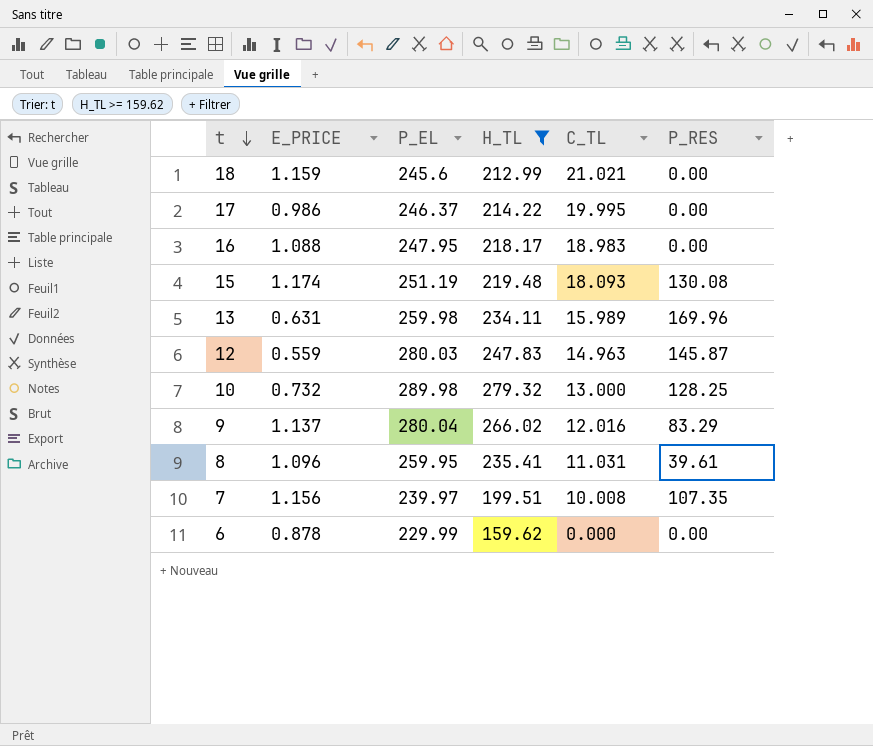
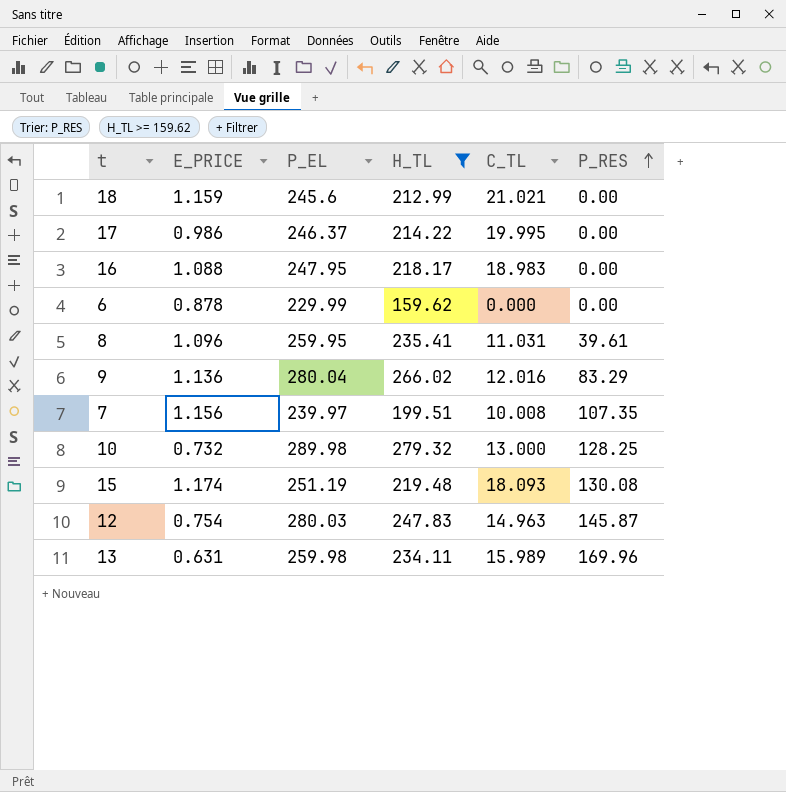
row order: t descending -> P_RES ascending
9 | E_PRICE: 1.137 -> 1.136
12 | E_PRICE: 0.559 -> 0.754

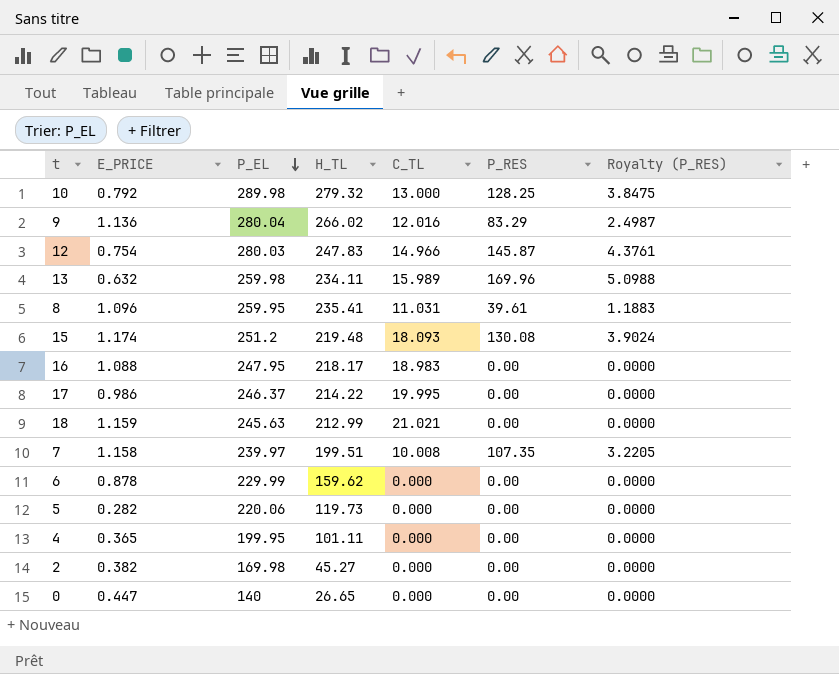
filter: H_TL >= 159.62 -> none
row order: P_RES ascending -> P_EL descending
column Royalty (P_RES) | formula: none -> [P_RES] * 0.03
10 | E_PRICE: 0.732 -> 0.792
12 | C_TL: 14.963 -> 14.966
13 | E_PRICE: 0.631 -> 0.632
15 | P_EL: 251.19 -> 251.2
18 | P_EL: 245.6 -> 245.63
7 | E_PRICE: 1.156 -> 1.158

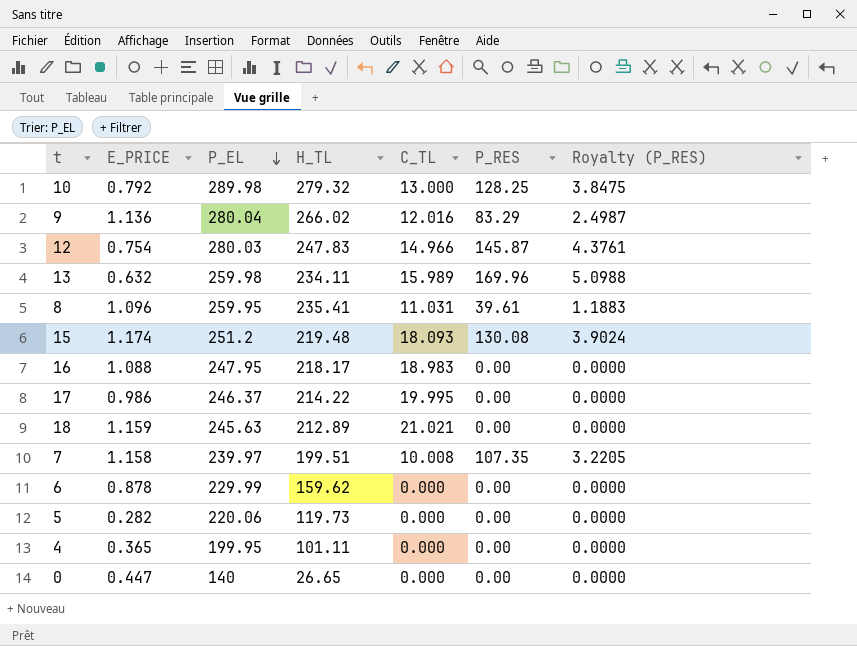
row 2: 0.382 | 169.98 | 45.27 | 0.000 | 0.00 | 0.0000 -> none
18 | H_TL: 212.99 -> 212.89

